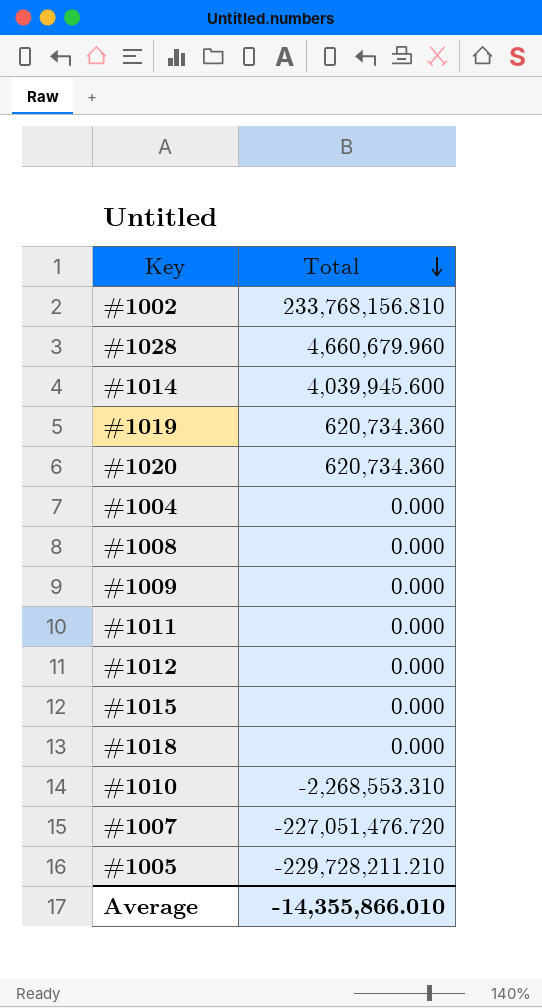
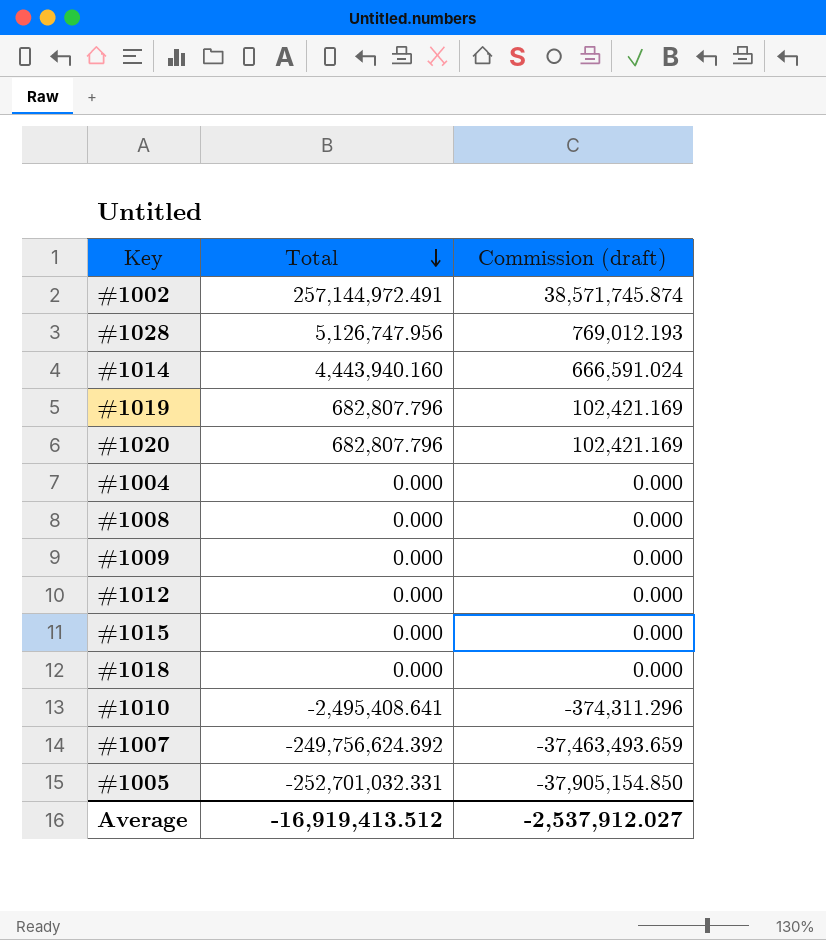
column Commission (draft) | formula: none -> [Total] * 0.15
row #1011: 0.000 -> none
#1002 | Total: 233,768,156.810 -> 257,144,972.491
#1028 | Total: 4,660,679.960 -> 5,126,747.956
#1014 | Total: 4,039,945.600 -> 4,443,940.160
#1019 | Total: 620,734.360 -> 682,807.796
#1020 | Total: 620,734.360 -> 682,807.796
#1010 | Total: -2,268,553.310 -> -2,495,408.641
#1007 | Total: -227,051,476.720 -> -249,756,624.392
#1005 | Total: -229,728,211.210 -> -252,701,032.331
Average | Total: -14,355,866.010 -> -16,919,413.512

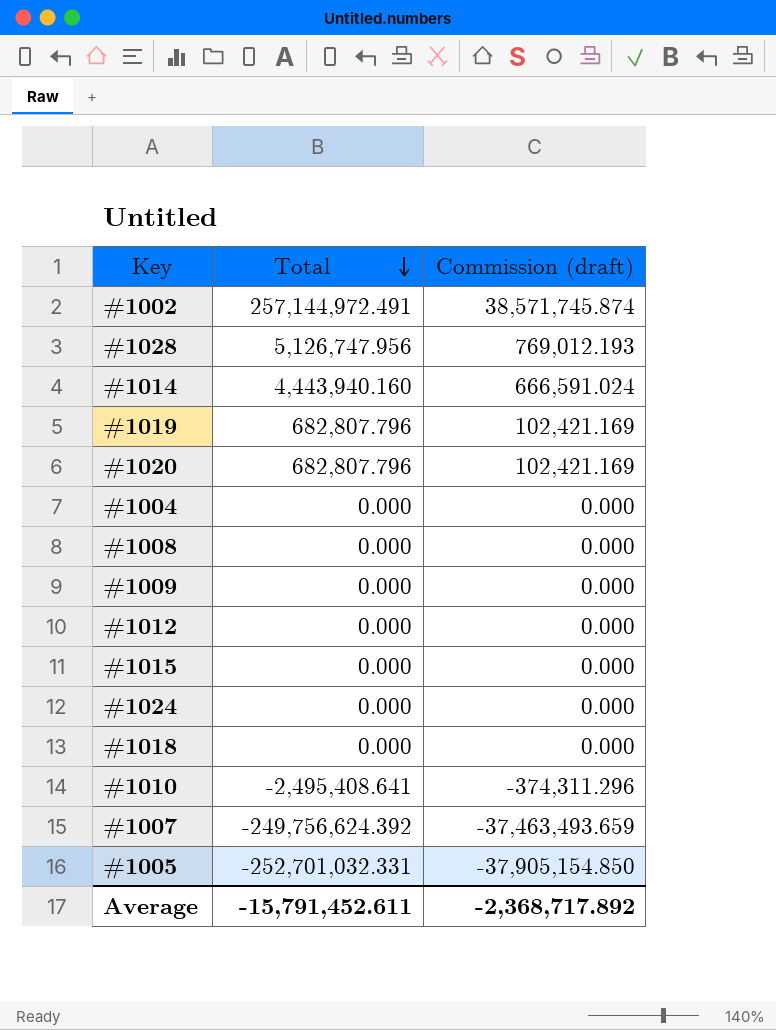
row #1024: none -> 0.000 | 0.000
Average | Total: -16,919,413.512 -> -15,791,452.611
Average | Commission (draft): -2,537,912.027 -> -2,368,717.892

